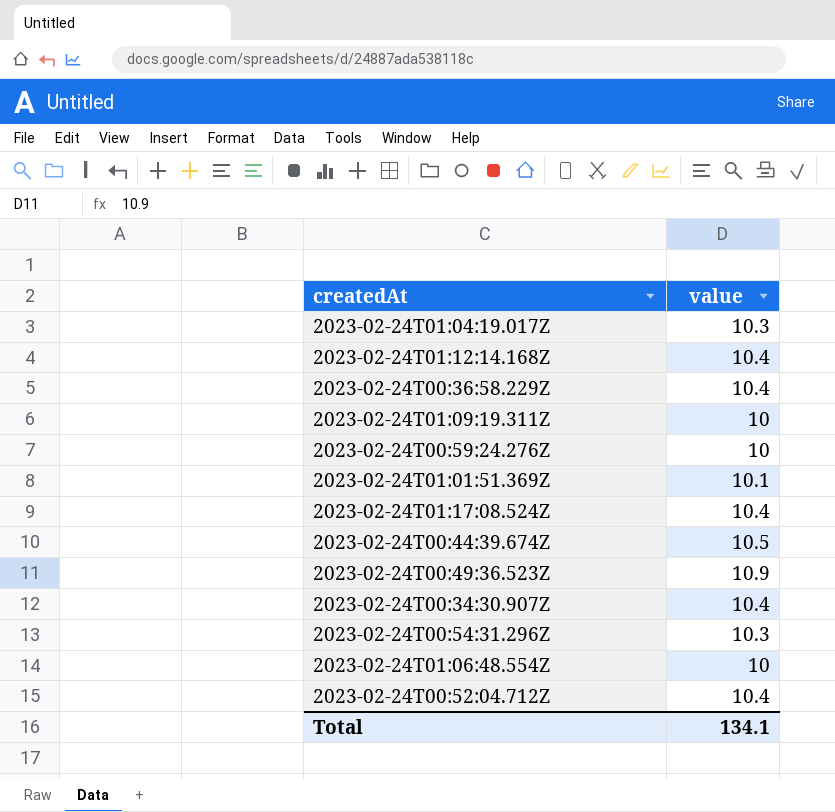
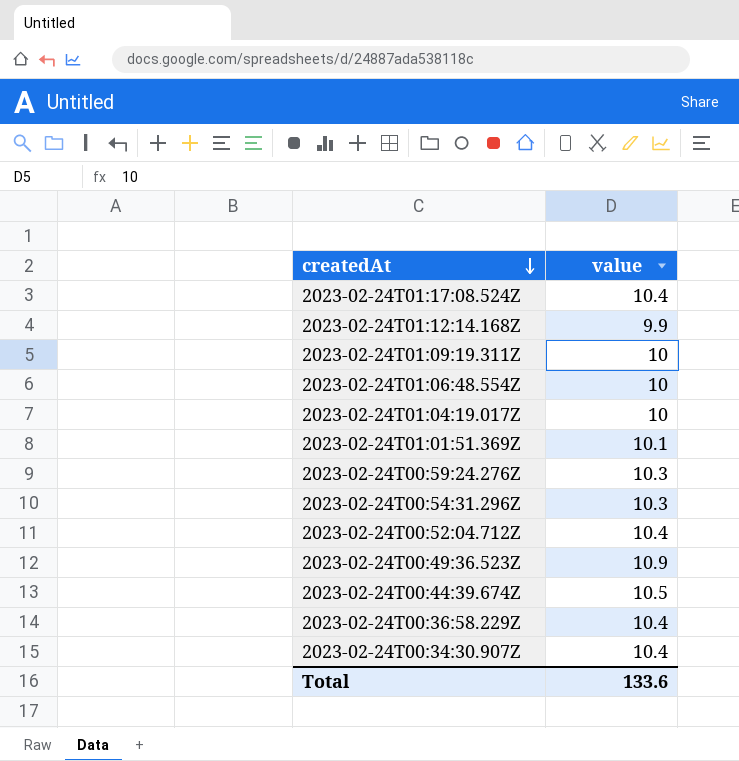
row order: none -> createdAt descending
2023-02-24T01:12:14.168Z | value: 10.4 -> 9.9
2023-02-24T01:04:19.017Z | value: 10.3 -> 10
2023-02-24T00:59:24.276Z | value: 10 -> 10.3
Total | value: 134.1 -> 133.6

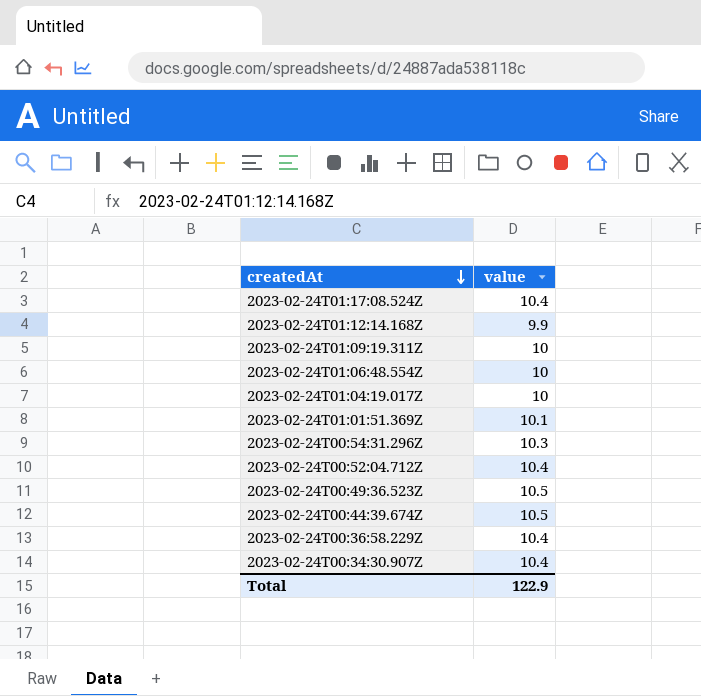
row 2023-02-24T00:59:24.276Z: 10.3 -> none
2023-02-24T00:49:36.523Z | value: 10.9 -> 10.5
Total | value: 133.6 -> 122.9

